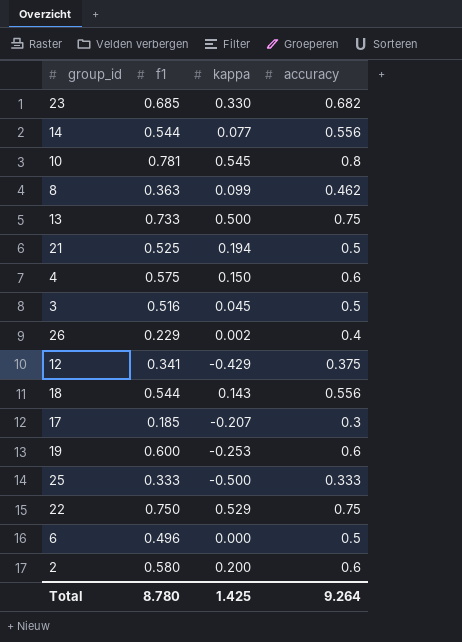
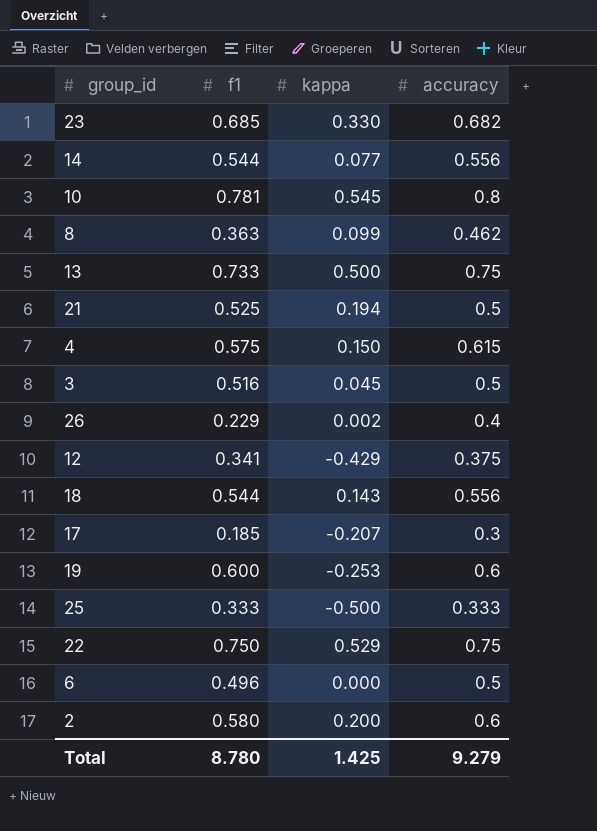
4 | accuracy: 0.6 -> 0.615
Total | accuracy: 9.264 -> 9.279

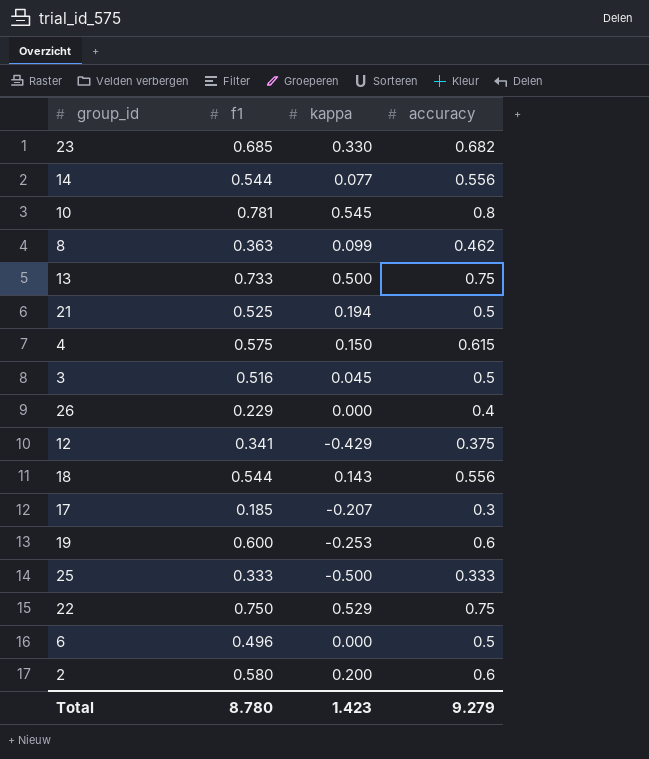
26 | kappa: 0.002 -> 0.000
Total | kappa: 1.425 -> 1.423

